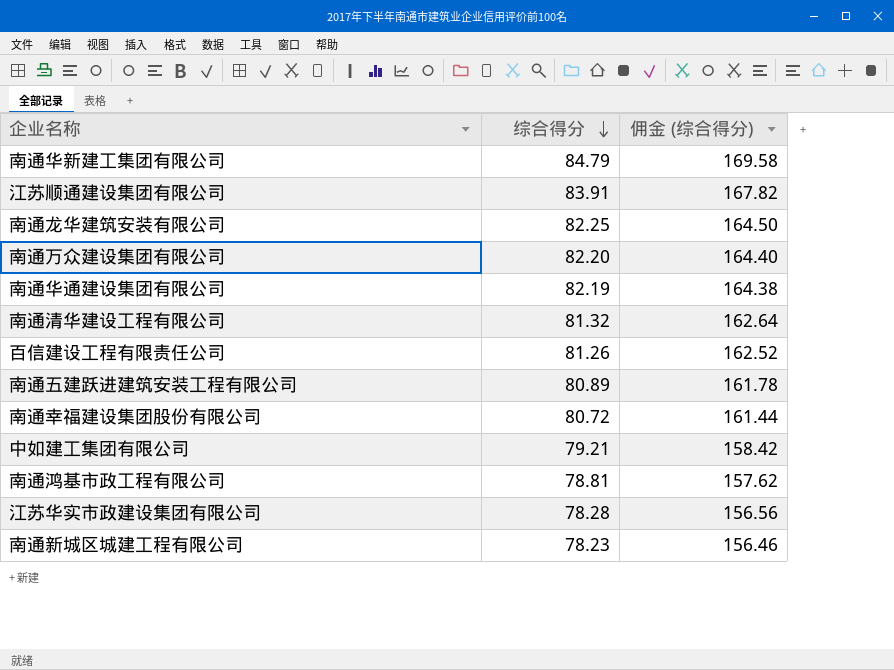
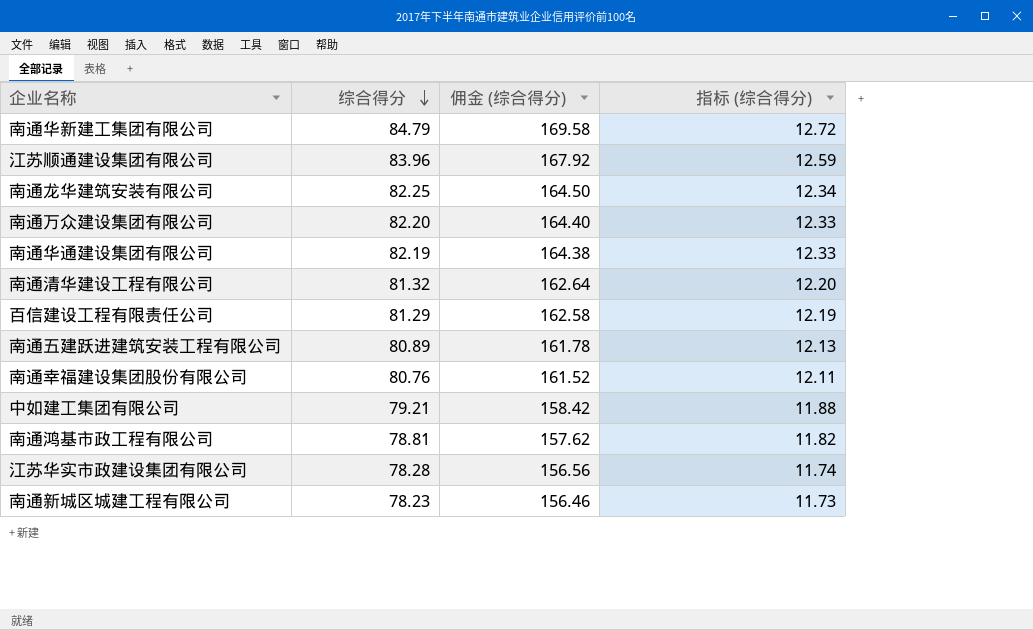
column 指标 (综合得分) | formula: none -> [综合得分] * 0.15
江苏顺通建设集团有限公司 | 综合得分: 83.91 -> 83.96
江苏顺通建设集团有限公司 | 佣金 (综合得分): 167.82 -> 167.92
百信建设工程有限责任公司 | 综合得分: 81.26 -> 81.29
百信建设工程有限责任公司 | 佣金 (综合得分): 162.52 -> 162.58
南通幸福建设集团股份有限公司 | 综合得分: 80.72 -> 80.76
南通幸福建设集团股份有限公司 | 佣金 (综合得分): 161.44 -> 161.52

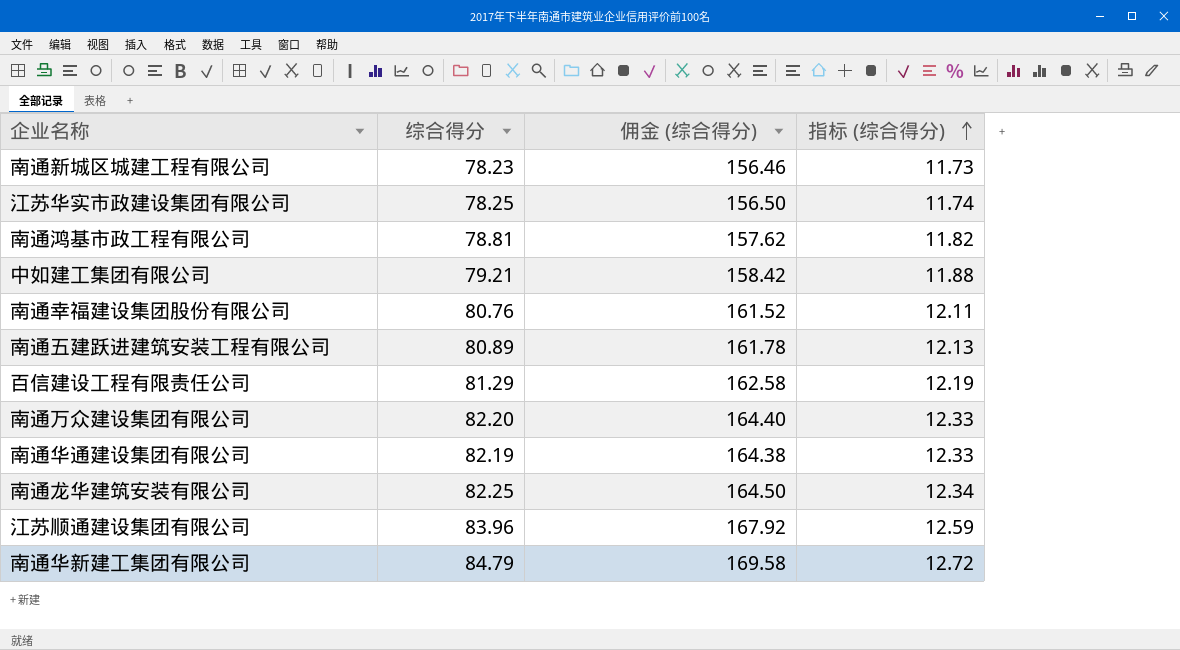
row order: 综合得分 descending -> 指标 (综合得分) ascending
row 南通清华建设工程有限公司: 81.32 | 162.64 | 12.20 -> none
江苏华实市政建设集团有限公司 | 综合得分: 78.28 -> 78.25
江苏华实市政建设集团有限公司 | 佣金 (综合得分): 156.56 -> 156.50

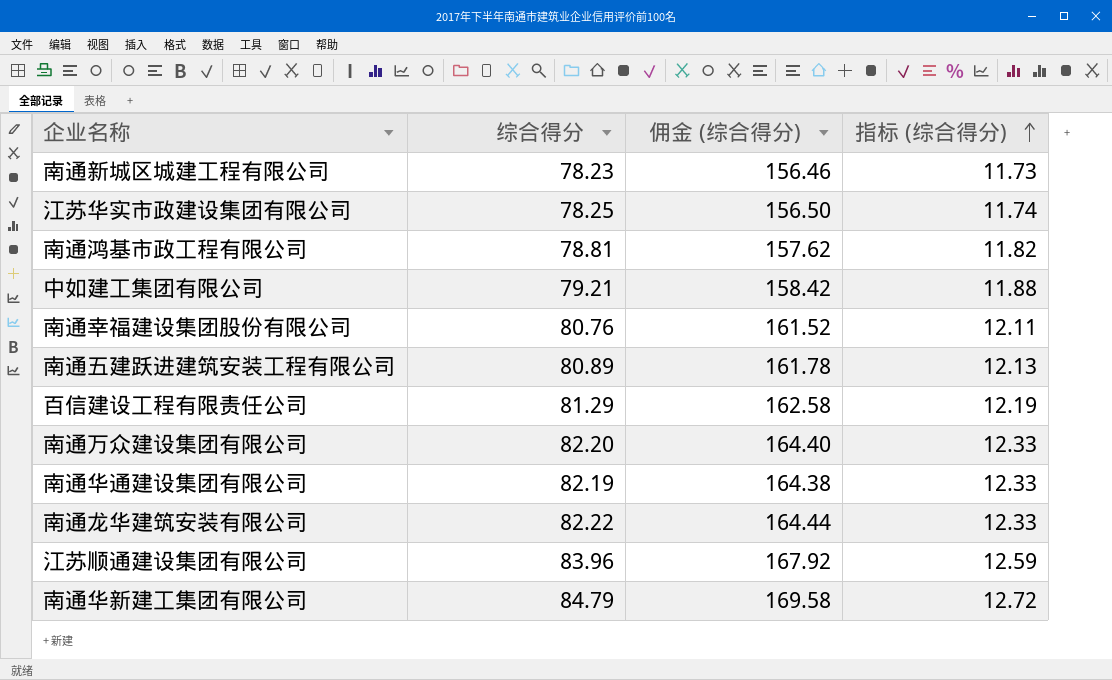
南通龙华建筑安装有限公司 | 综合得分: 82.25 -> 82.22
南通龙华建筑安装有限公司 | 佣金 (综合得分): 164.50 -> 164.44
南通龙华建筑安装有限公司 | 指标 (综合得分): 12.34 -> 12.33

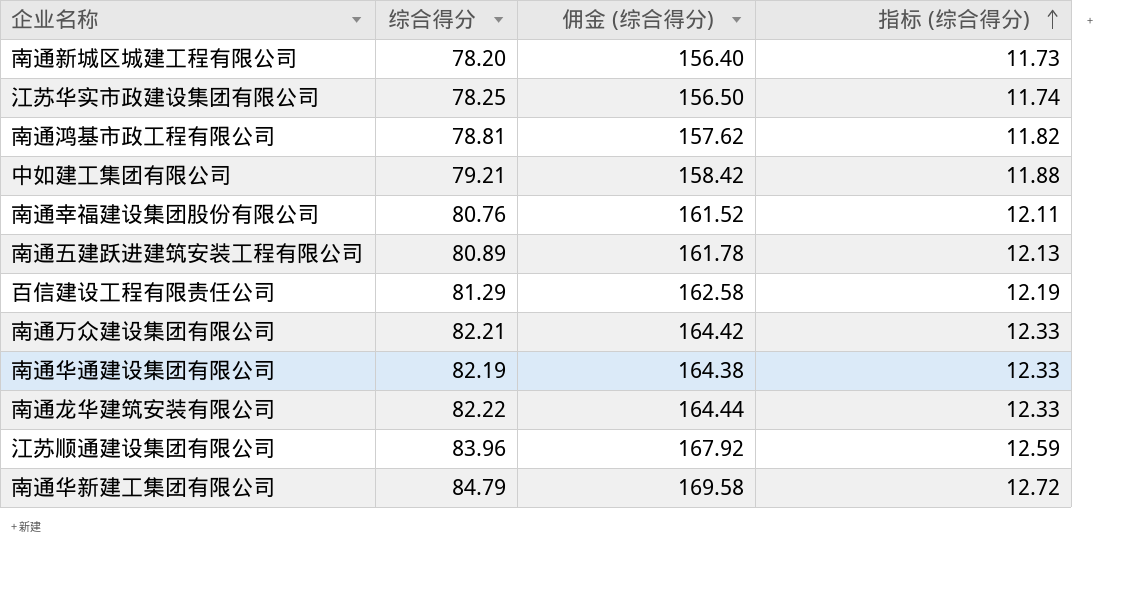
南通新城区城建工程有限公司 | 综合得分: 78.23 -> 78.20
南通新城区城建工程有限公司 | 佣金 (综合得分): 156.46 -> 156.40
南通万众建设集团有限公司 | 综合得分: 82.20 -> 82.21
南通万众建设集团有限公司 | 佣金 (综合得分): 164.40 -> 164.42

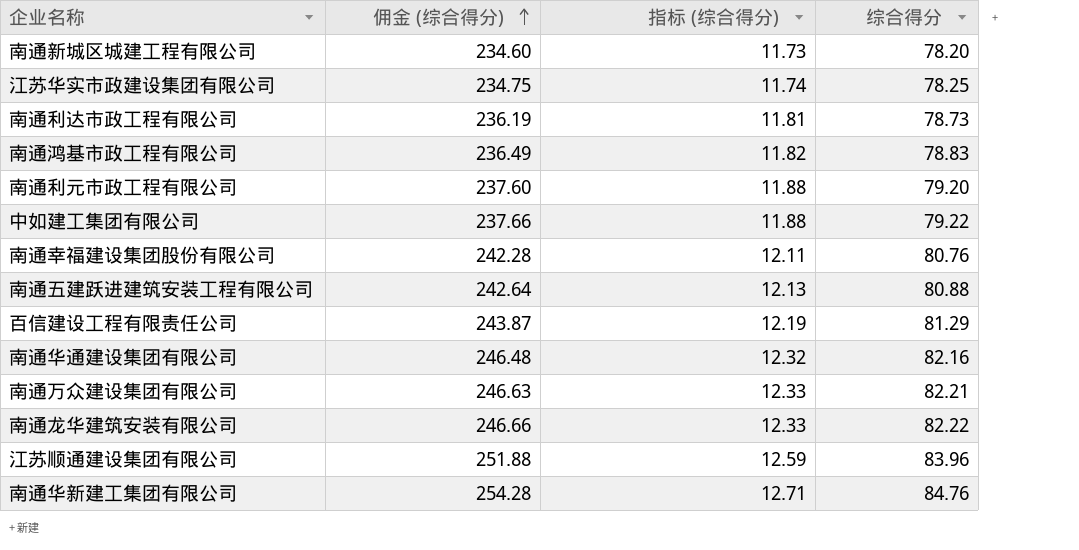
row order: 指标 (综合得分) ascending -> 佣金 (综合得分) ascending
column 佣金 (综合得分) | formula: [综合得分] * 2 -> [综合得分] * 3
column 综合得分 | position: 2 -> 4
row 南通利达市政工程有限公司: none -> 236.19 | 11.81 | 78.73
南通鸿基市政工程有限公司 | 综合得分: 78.81 -> 78.83
row 南通利元市政工程有限公司: none -> 237.60 | 11.88 | 79.20
中如建工集团有限公司 | 综合得分: 79.21 -> 79.22
南通五建跃进建筑安装工程有限公司 | 综合得分: 80.89 -> 80.88
南通华通建设集团有限公司 | 指标 (综合得分): 12.33 -> 12.32
南通华通建设集团有限公司 | 综合得分: 82.19 -> 82.16
南通华新建工集团有限公司 | 指标 (综合得分): 12.72 -> 12.71
南通华新建工集团有限公司 | 综合得分: 84.79 -> 84.76

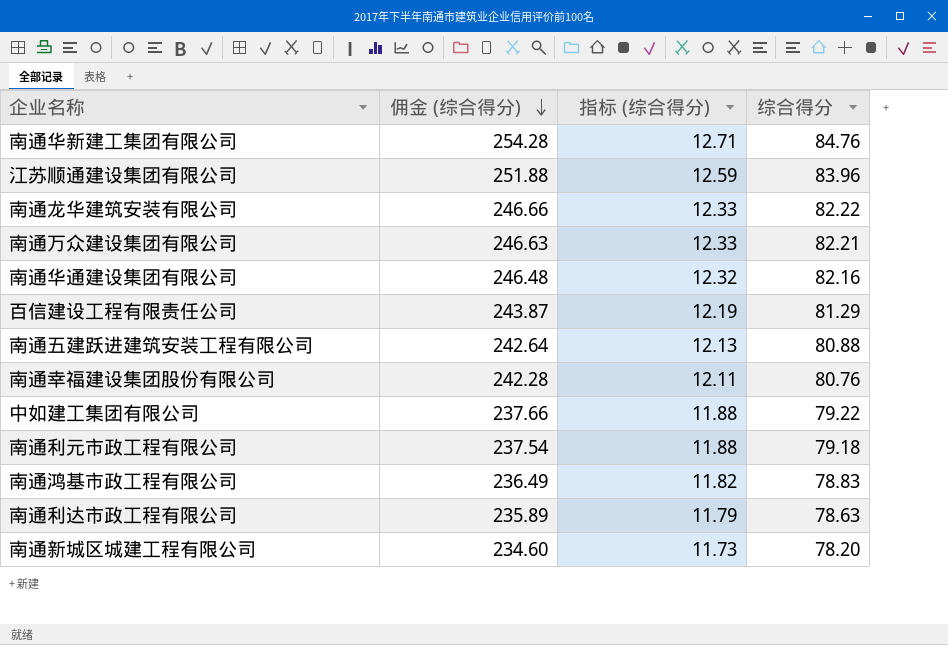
row order: 佣金 (综合得分) ascending -> 佣金 (综合得分) descending
row 江苏华实市政建设集团有限公司: 234.75 | 11.74 | 78.25 -> none
南通利元市政工程有限公司 | 佣金 (综合得分): 237.60 -> 237.54
南通利元市政工程有限公司 | 综合得分: 79.20 -> 79.18
南通利达市政工程有限公司 | 佣金 (综合得分): 236.19 -> 235.89
南通利达市政工程有限公司 | 指标 (综合得分): 11.81 -> 11.79
南通利达市政工程有限公司 | 综合得分: 78.73 -> 78.63

